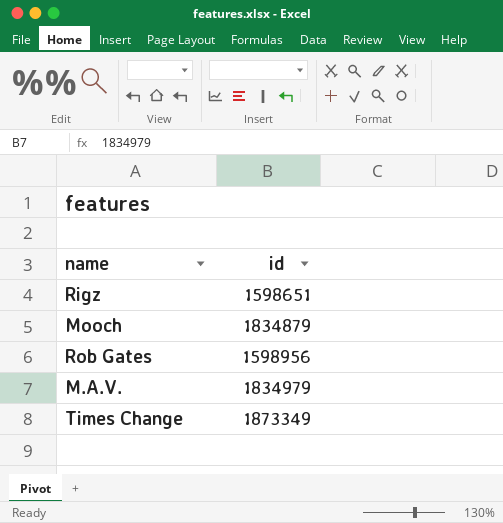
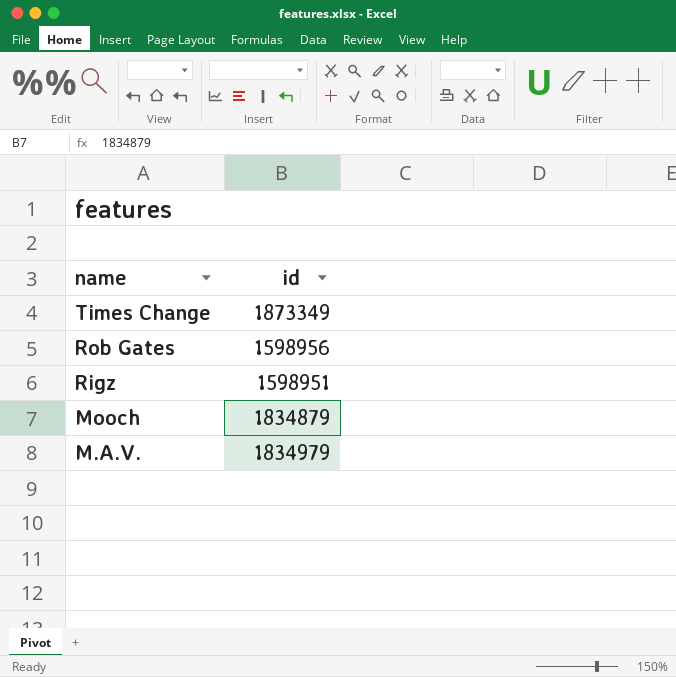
row order: none -> name descending
Rigz | id: 1598651 -> 1598951

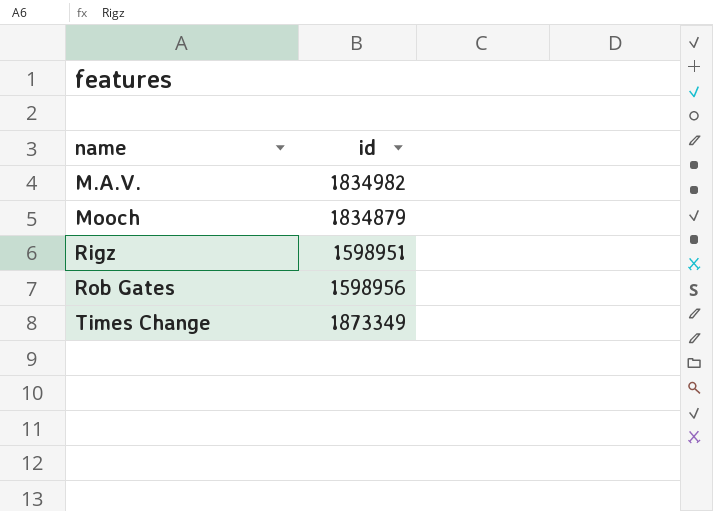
row order: name descending -> name ascending
M.A.V. | id: 1834979 -> 1834982

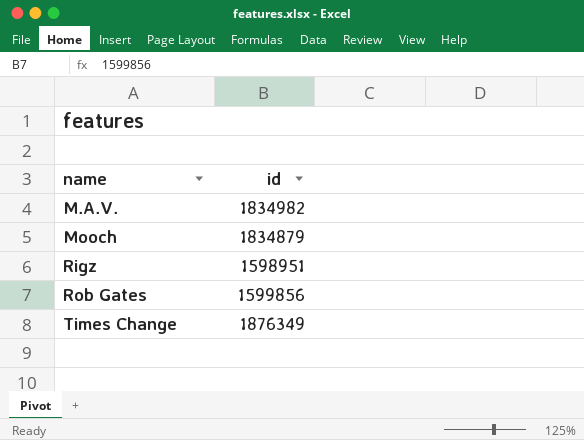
Rob Gates | id: 1598956 -> 1599856
Times Change | id: 1873349 -> 1876349

